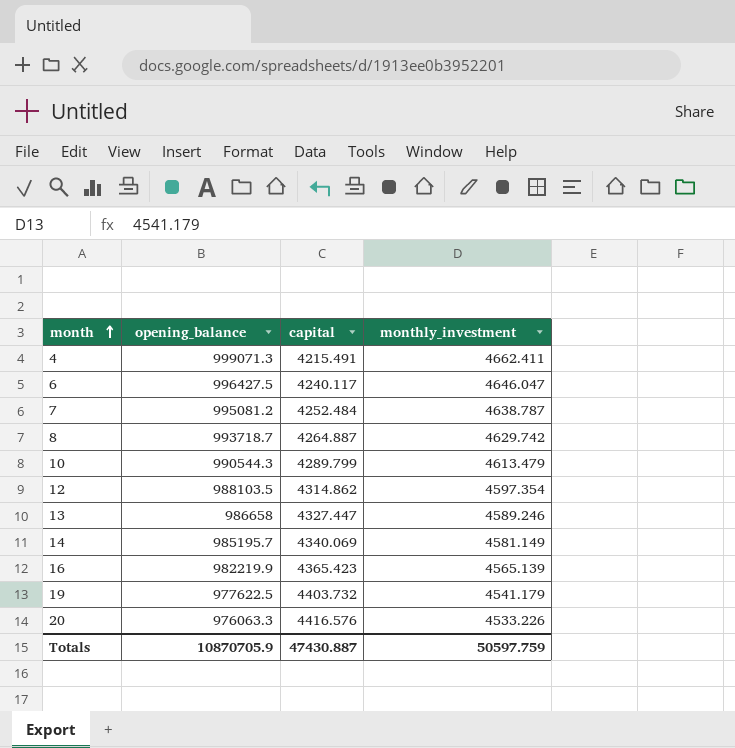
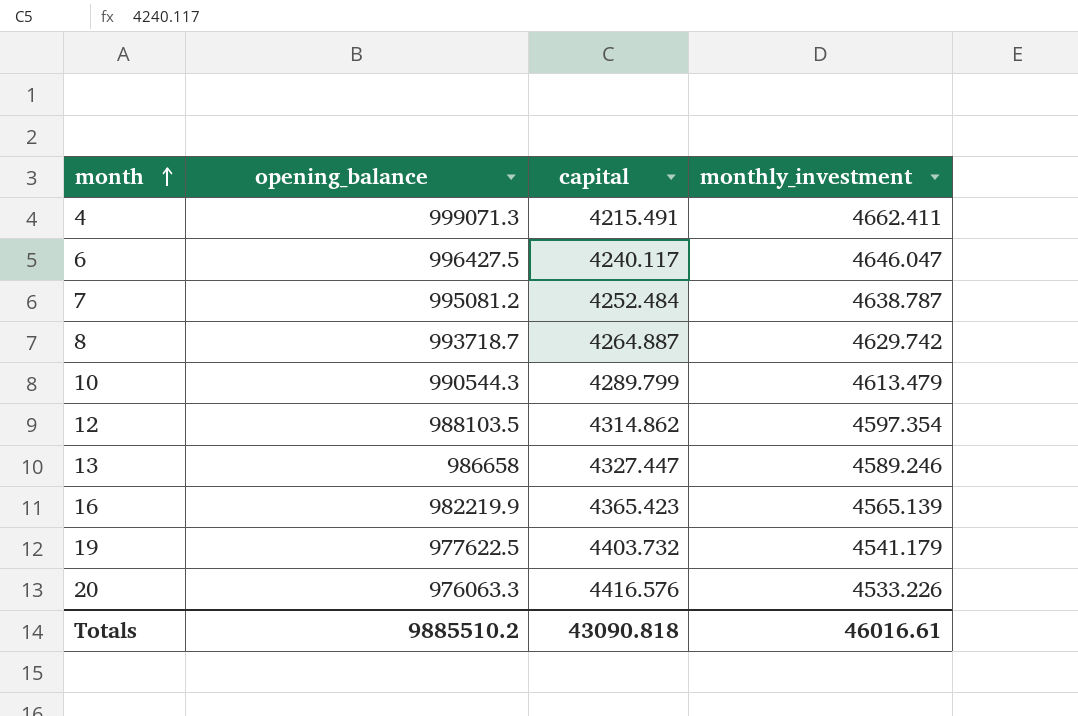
row 14: 985195.7 | 4340.069 | 4581.149 -> none
Totals | opening_balance: 10870705.9 -> 9885510.2
Totals | capital: 47430.887 -> 43090.818
Totals | monthly_investment: 50597.759 -> 46016.61

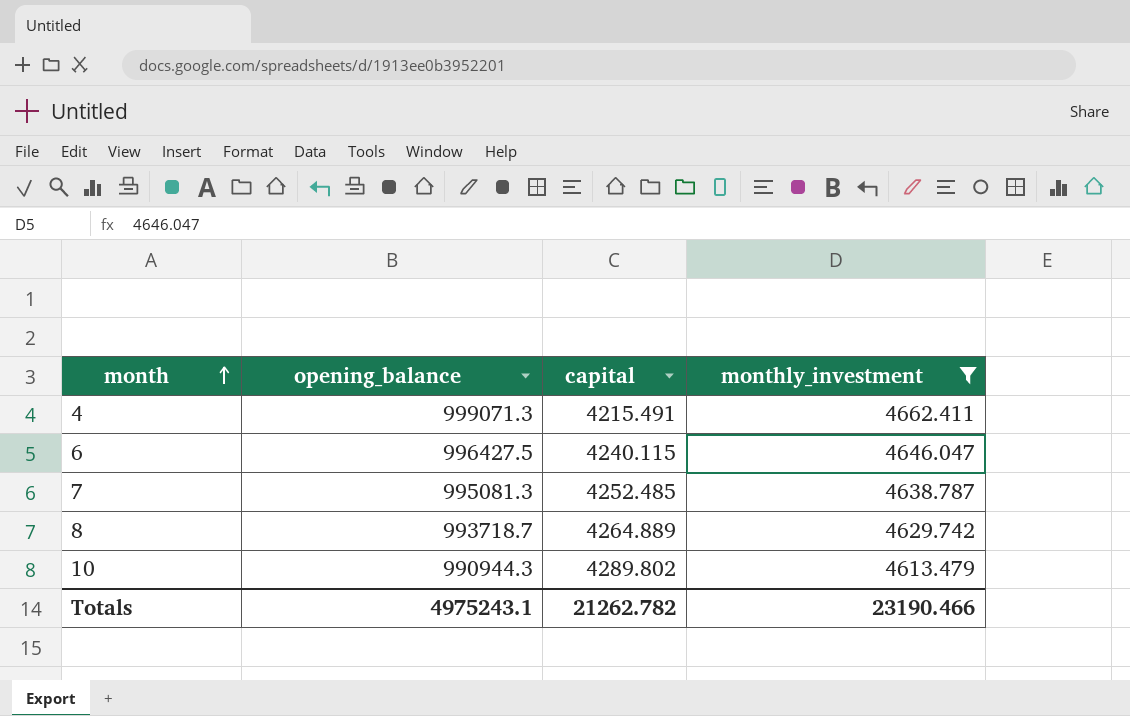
filter: none -> monthly_investment >= 4613.479
6 | capital: 4240.117 -> 4240.115
7 | opening_balance: 995081.2 -> 995081.3
7 | capital: 4252.484 -> 4252.485
8 | capital: 4264.887 -> 4264.889
10 | opening_balance: 990544.3 -> 990944.3
10 | capital: 4289.799 -> 4289.802
Totals | opening_balance: 9885510.2 -> 4975243.1
Totals | capital: 43090.818 -> 21262.782
Totals | monthly_investment: 46016.61 -> 23190.466

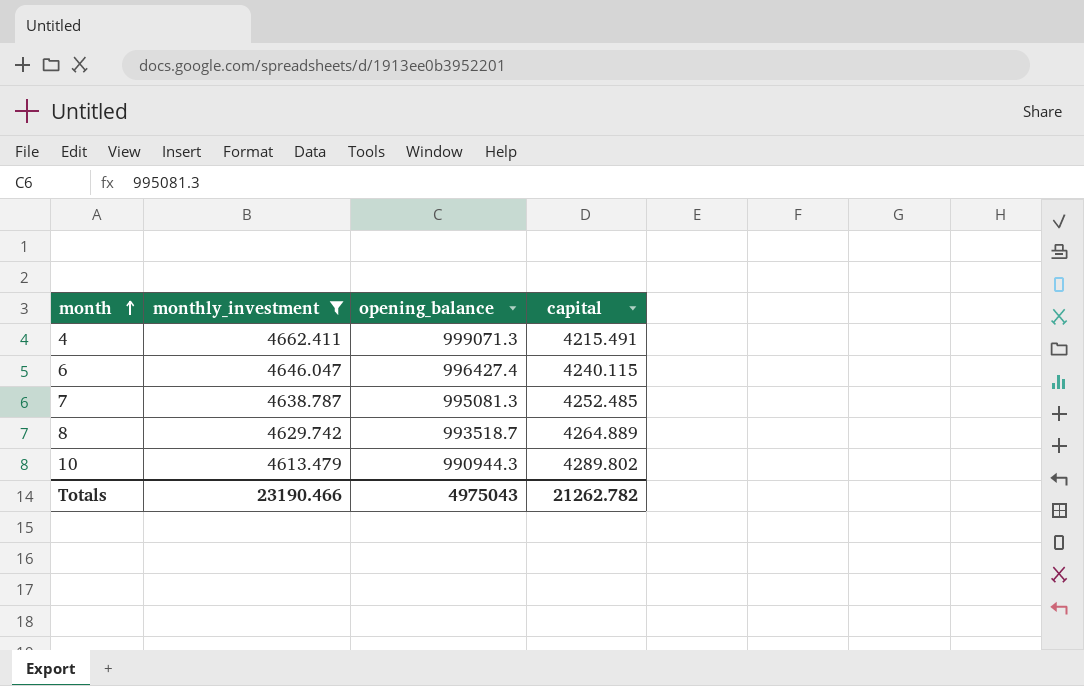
column monthly_investment | position: 4 -> 2
6 | opening_balance: 996427.5 -> 996427.4
8 | opening_balance: 993718.7 -> 993518.7
Totals | opening_balance: 4975243.1 -> 4975043

